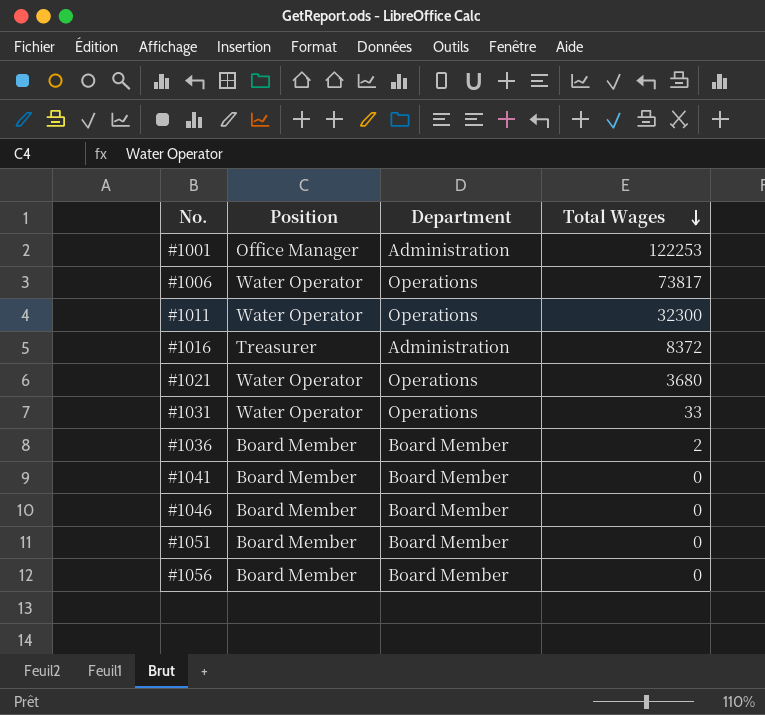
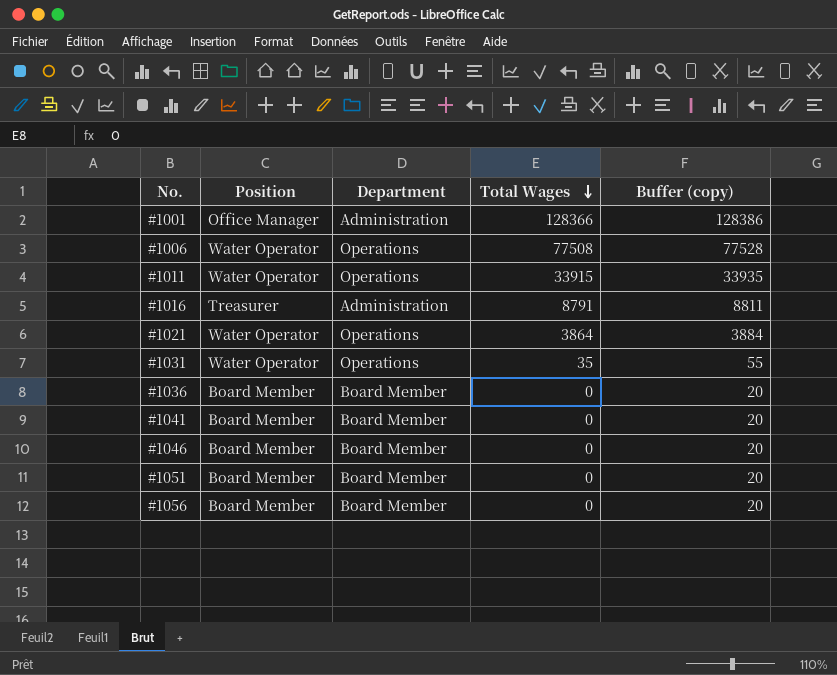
column Buffer (copy) | formula: none -> [Total Wages] + 20
#1001 | Total Wages: 122253 -> 128366
#1006 | Total Wages: 73817 -> 77508
#1011 | Total Wages: 32300 -> 33915
#1016 | Total Wages: 8372 -> 8791
#1021 | Total Wages: 3680 -> 3864
#1031 | Total Wages: 33 -> 35
#1036 | Total Wages: 2 -> 0

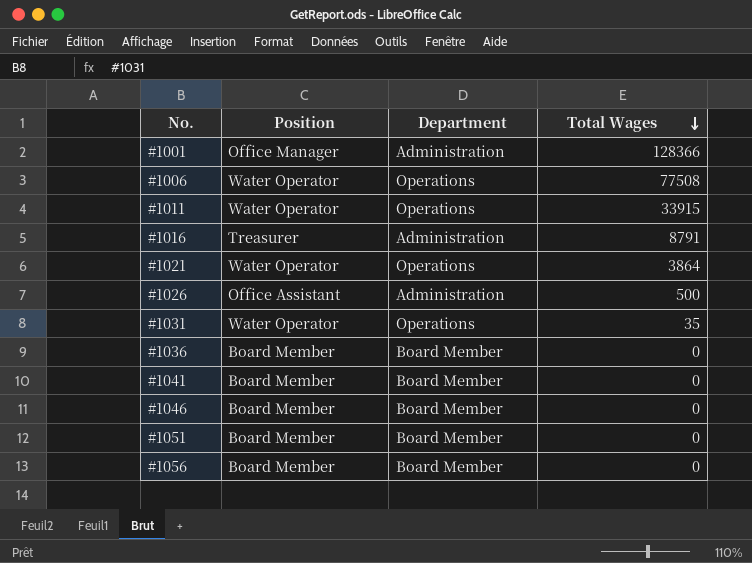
column Buffer (copy) | formula: [Total Wages] + 20 -> none
row #1026: none -> Office Assistant | Administration | 500

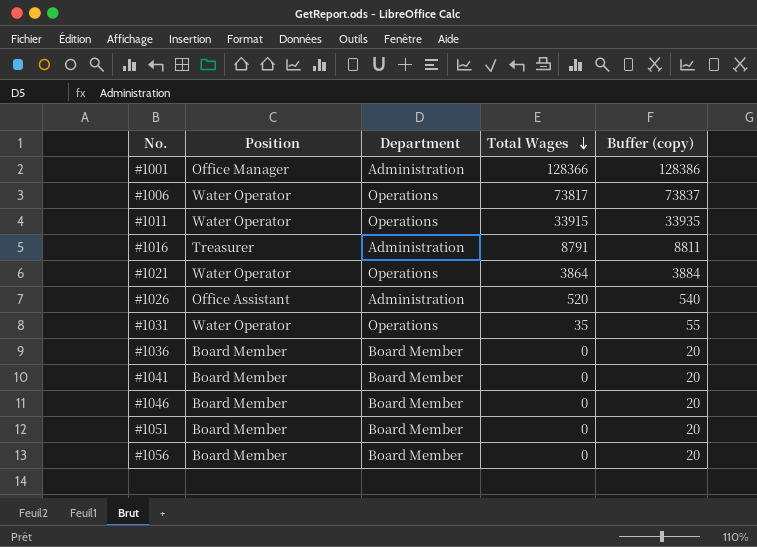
column Buffer (copy) | formula: none -> [Total Wages] + 20
#1006 | Total Wages: 77508 -> 73817
#1026 | Total Wages: 500 -> 520

